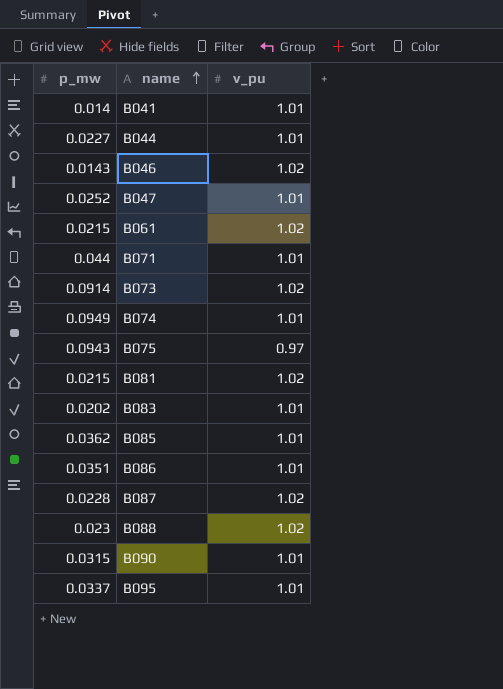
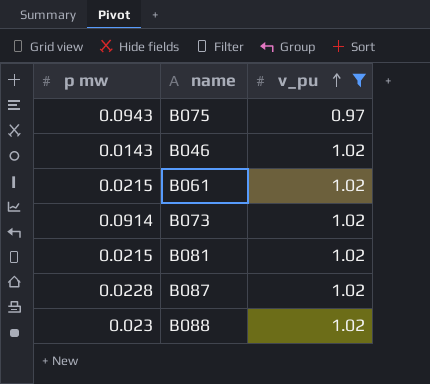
filter: none -> v_pu != 1.01
row order: name ascending -> v_pu ascending
column name: p_mw -> p mw

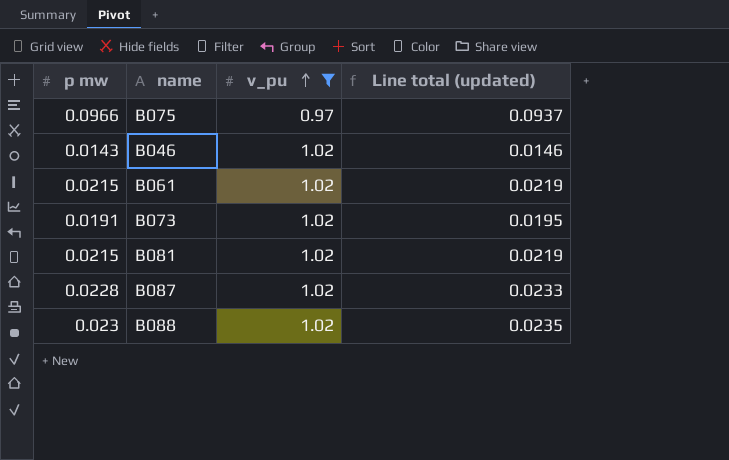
column Line total (updated) | formula: none -> [p mw] * [v_pu]
B075 | p mw: 0.0943 -> 0.0966
B073 | p mw: 0.0914 -> 0.0191

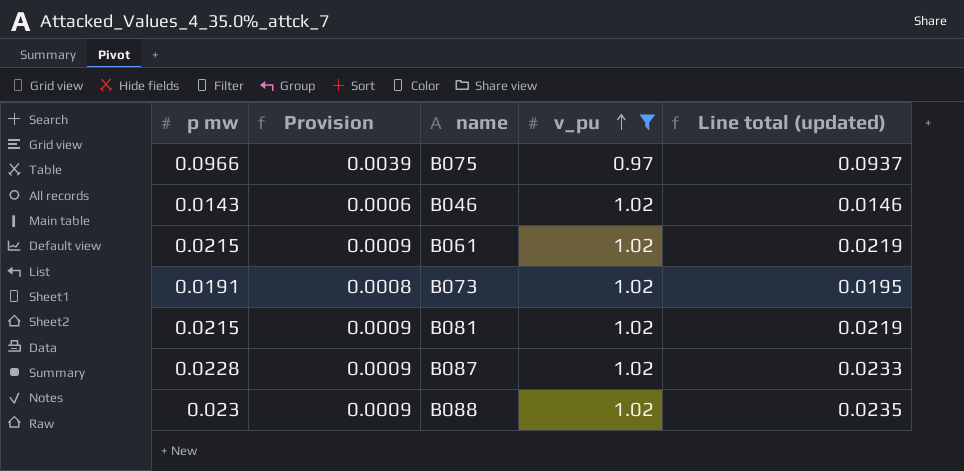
column Provision | formula: none -> [p mw] * 0.04

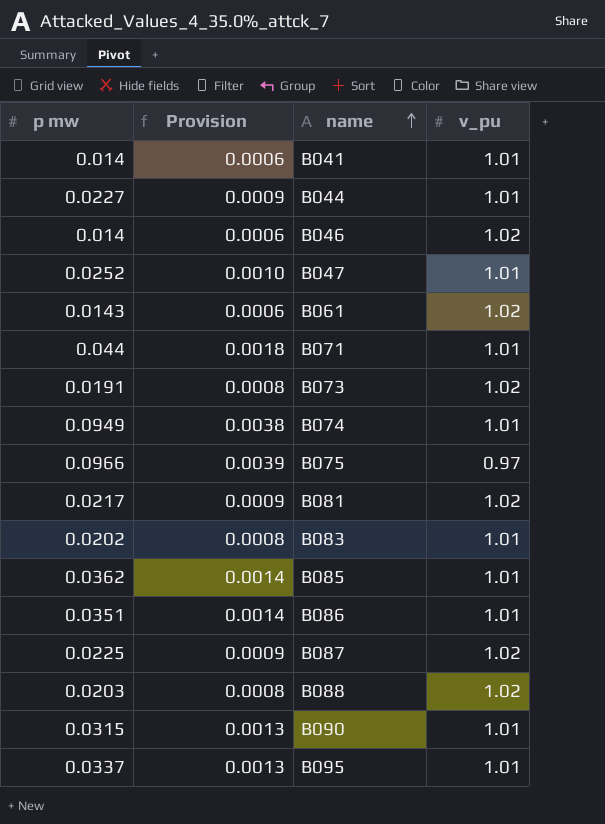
filter: v_pu != 1.01 -> none
row order: v_pu ascending -> name ascending
column Line total (updated) | formula: [p mw] * [v_pu] -> none
B046 | p mw: 0.0143 -> 0.014
B061 | p mw: 0.0215 -> 0.0143
B061 | Provision: 0.0009 -> 0.0006
B081 | p mw: 0.0215 -> 0.0217
B087 | p mw: 0.0228 -> 0.0225
B088 | p mw: 0.023 -> 0.0203
B088 | Provision: 0.0009 -> 0.0008

